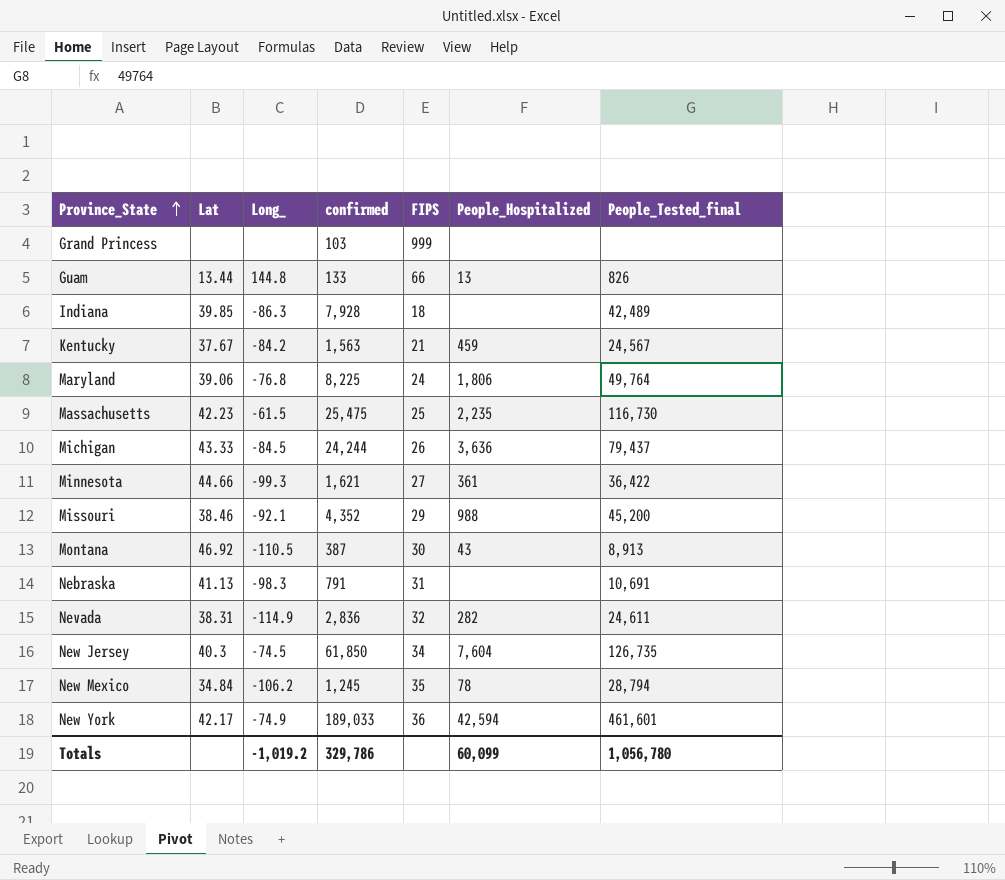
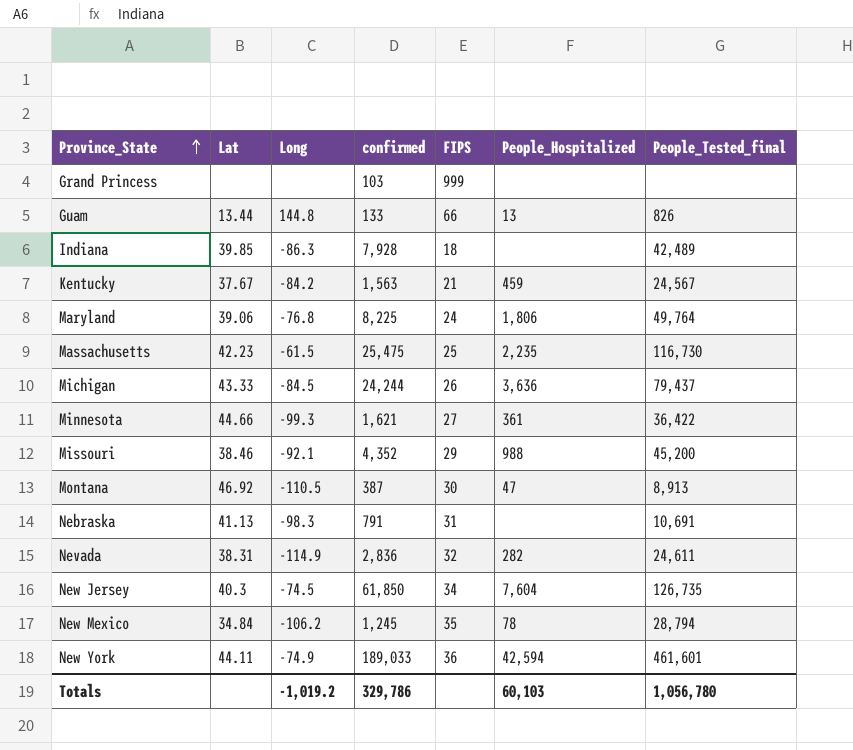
column name: Long_ -> Long
Montana | People_Hospitalized: 43 -> 47
New York | Lat: 42.17 -> 44.11
Totals | People_Hospitalized: 60,099 -> 60,103

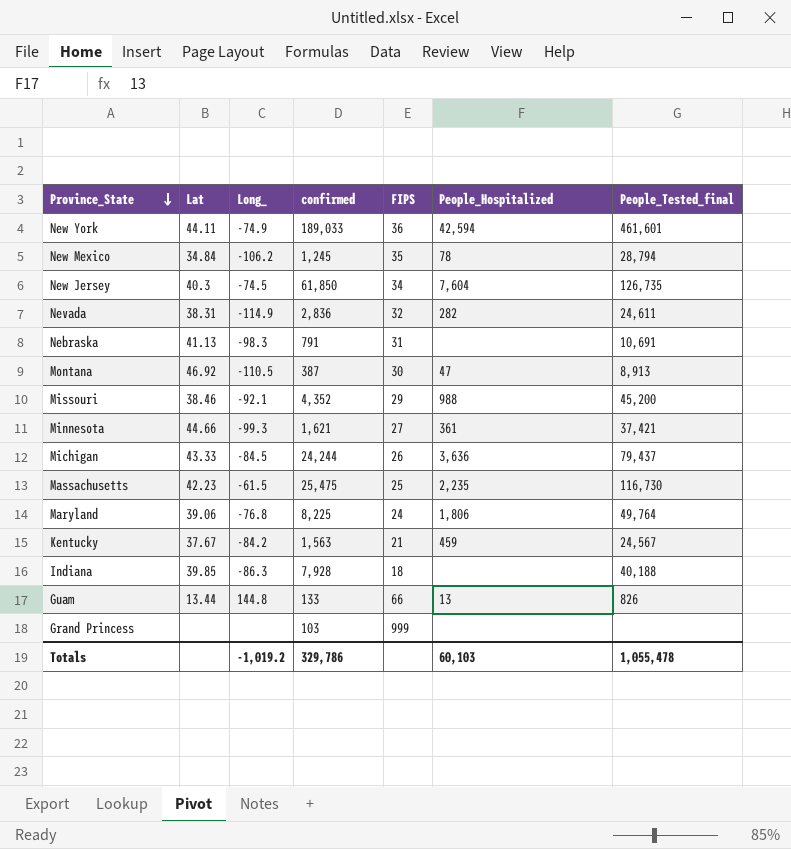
row order: Province_State ascending -> Province_State descending
column name: Long -> Long_
Minnesota | People_Tested_final: 36,422 -> 37,421
Indiana | People_Tested_final: 42,489 -> 40,188
Totals | People_Tested_final: 1,056,780 -> 1,055,478

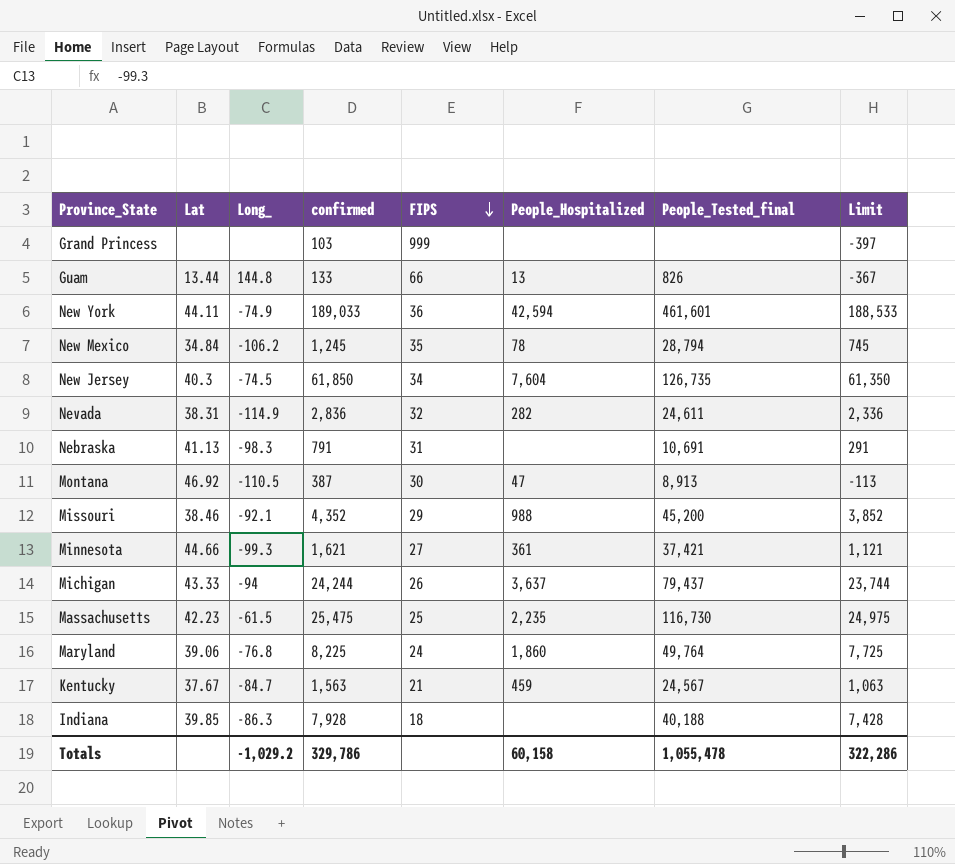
row order: Province_State descending -> FIPS descending
column Limit | formula: none -> [confirmed] - 500
Michigan | Long_: -84.5 -> -94
Michigan | People_Hospitalized: 3,636 -> 3,637
Maryland | People_Hospitalized: 1,806 -> 1,860
Kentucky | Long_: -84.2 -> -84.7
Totals | Long_: -1,019.2 -> -1,029.2
Totals | People_Hospitalized: 60,103 -> 60,158

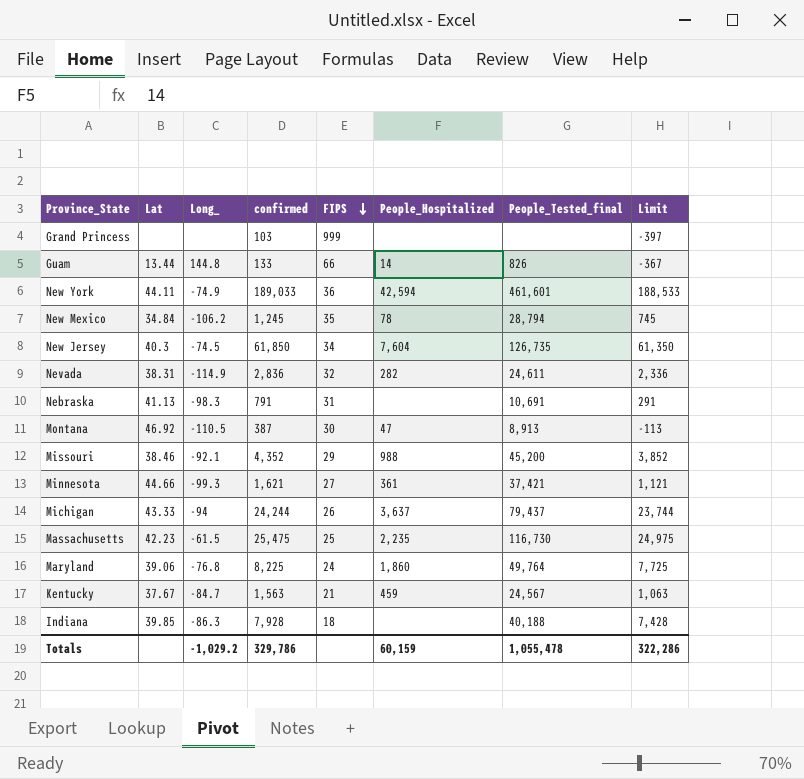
Guam | People_Hospitalized: 13 -> 14
Totals | People_Hospitalized: 60,158 -> 60,159

